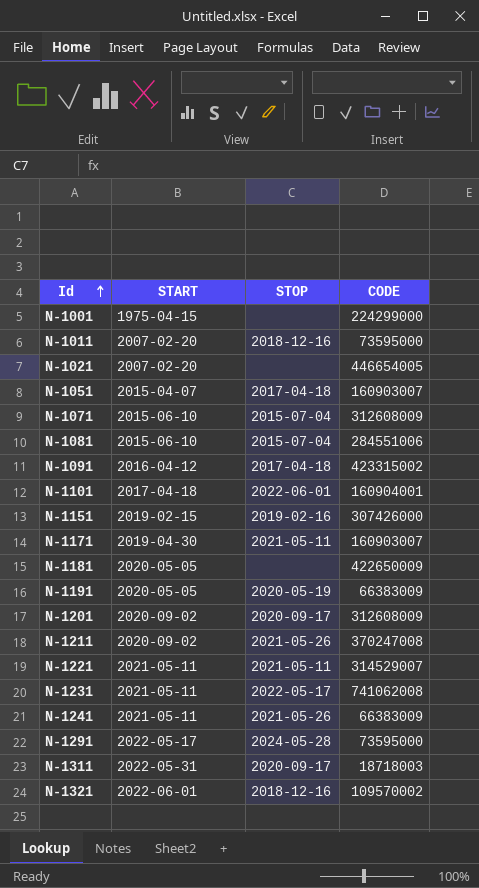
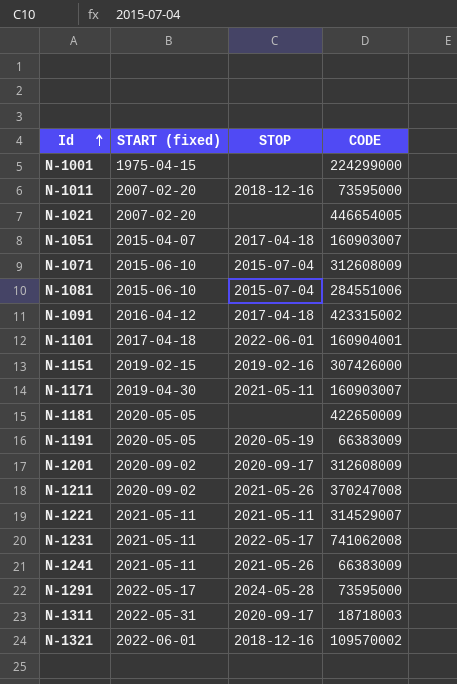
column name: START -> START (fixed)

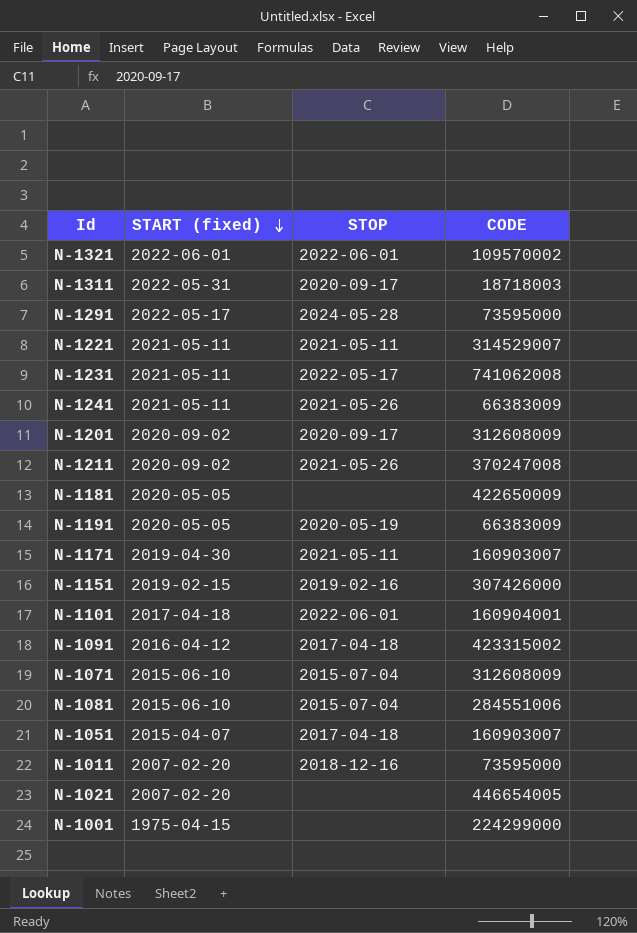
row order: Id ascending -> START (fixed) descending
N-1321 | STOP: 2018-12-16 -> 2022-06-01

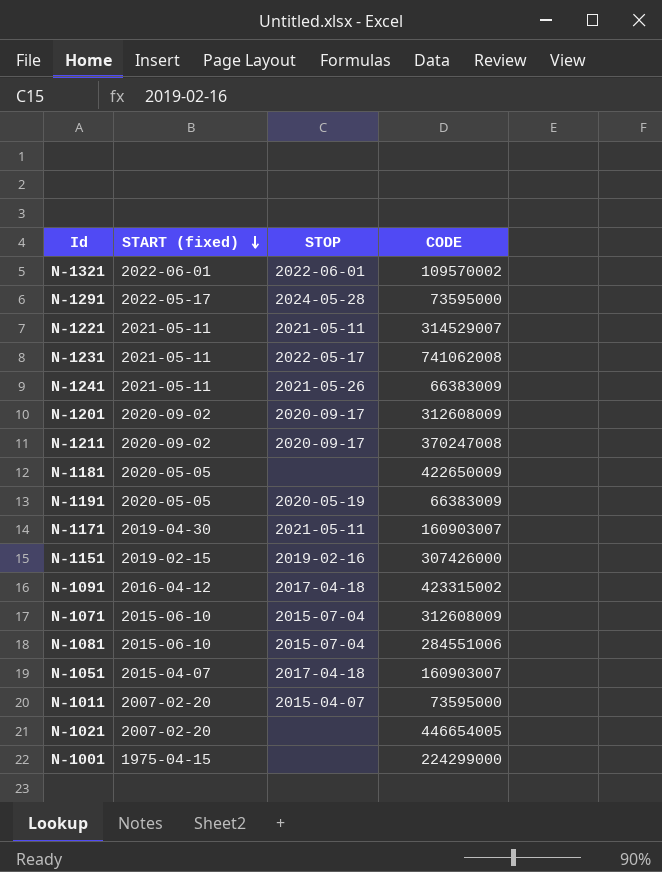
row N-1311: 2022-05-31 | 2020-09-17 | 18718003 -> none
row N-1101: 2017-04-18 | 2022-06-01 | 160904001 -> none
N-1211 | STOP: 2021-05-26 -> 2020-09-17
N-1011 | STOP: 2018-12-16 -> 2015-04-07

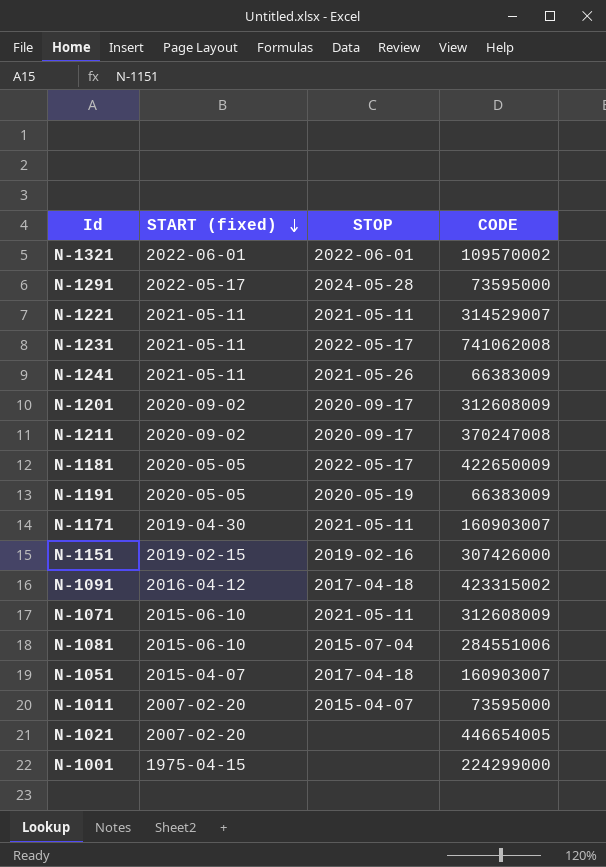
N-1181 | STOP: none -> 2022-05-17
N-1071 | STOP: 2015-07-04 -> 2021-05-11

